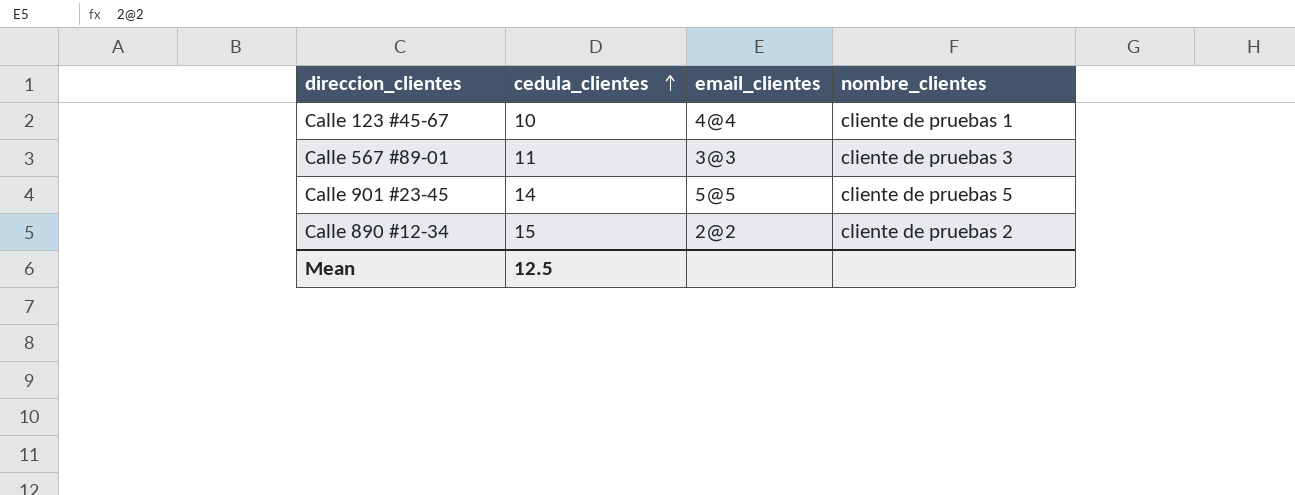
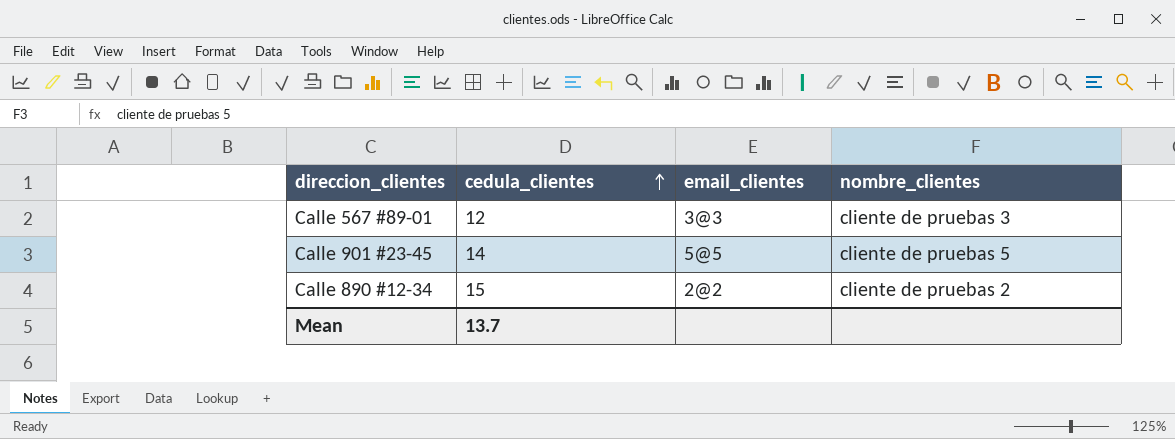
row Calle 123 #45-67: 10 | 4@4 | cliente de pruebas 1 -> none
Calle 567 #89-01 | cedula_clientes: 11 -> 12
Mean | cedula_clientes: 12.5 -> 13.7

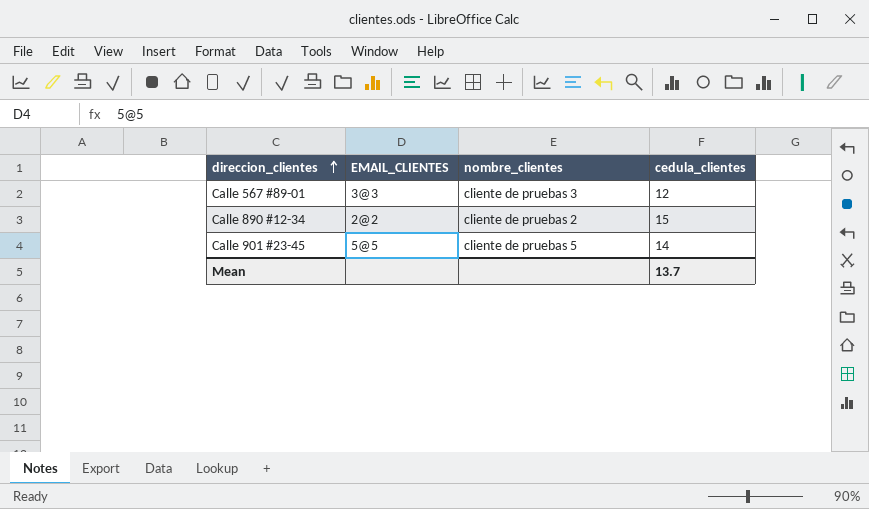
row order: cedula_clientes ascending -> direccion_clientes ascending
column name: email_clientes -> EMAIL_CLIENTES
column cedula_clientes | position: 2 -> 4

